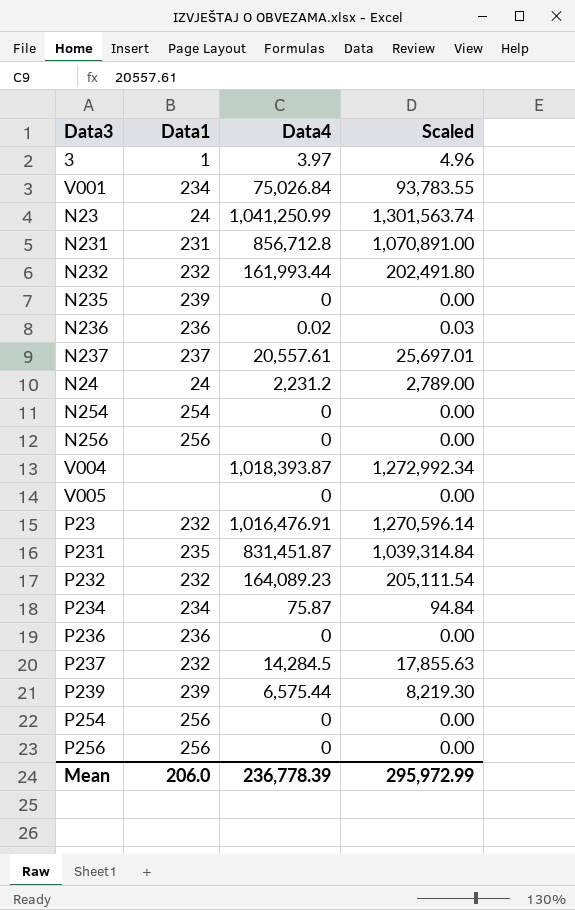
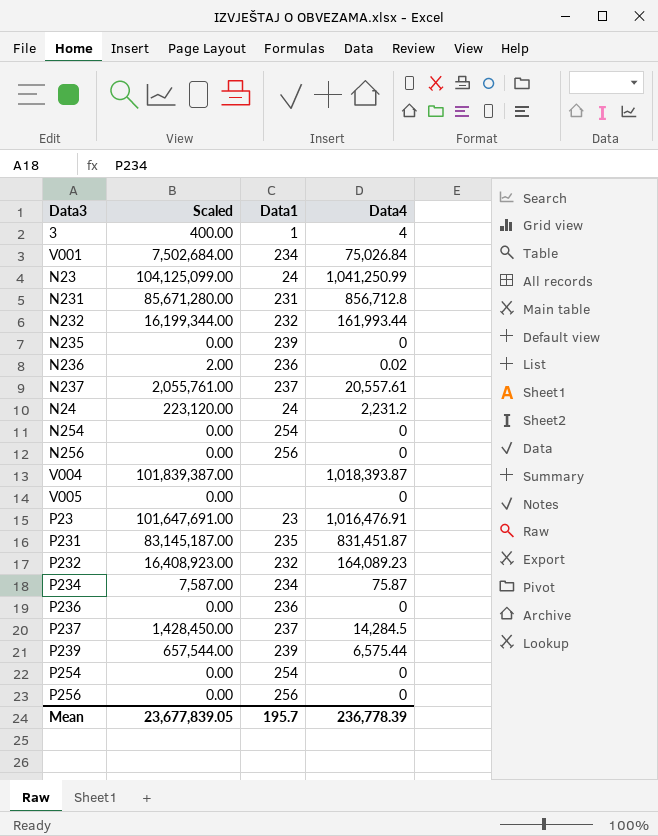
column Scaled | formula: [Data4] * 1.25 -> [Data4] * 100
column Scaled | position: 4 -> 2
3 | Data4: 3.97 -> 4
P23 | Data1: 232 -> 23
P237 | Data1: 232 -> 237
P254 | Data1: 256 -> 254
Mean | Scaled: 295,972.99 -> 23,677,839.05
Mean | Data1: 206.0 -> 195.7

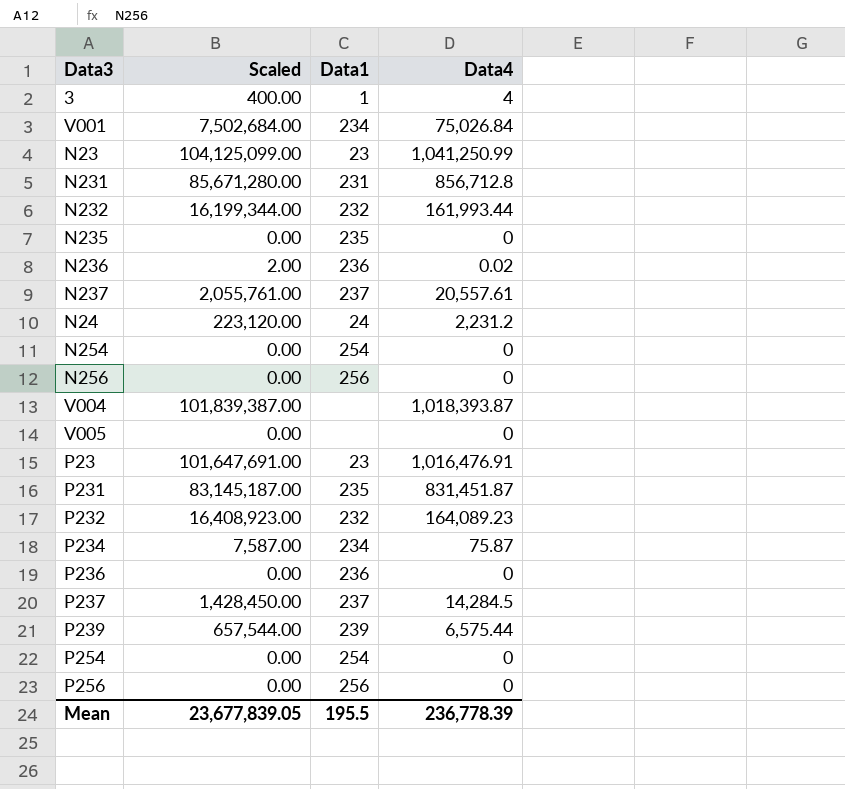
N23 | Data1: 24 -> 23
N235 | Data1: 239 -> 235
Mean | Data1: 195.7 -> 195.5

